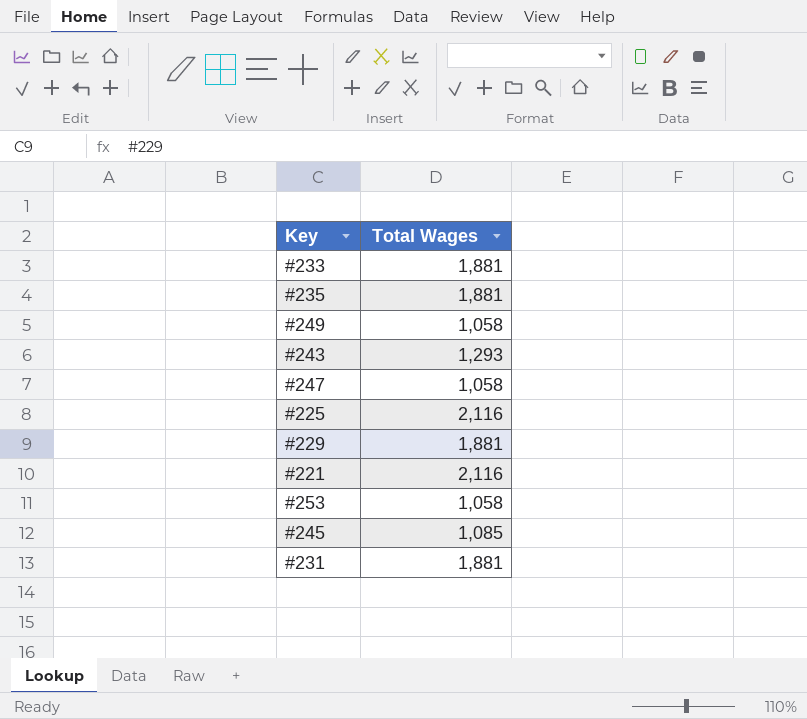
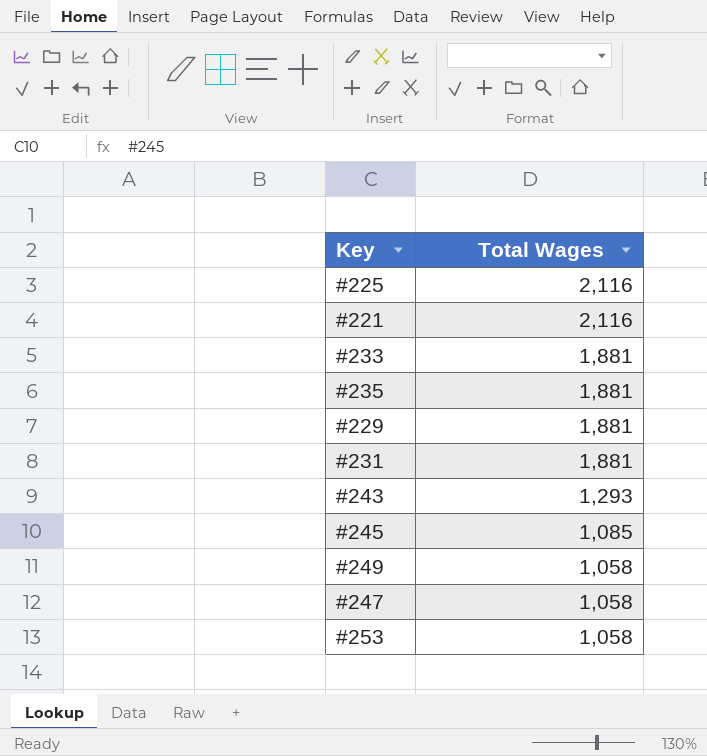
row order: none -> Total Wages descending

